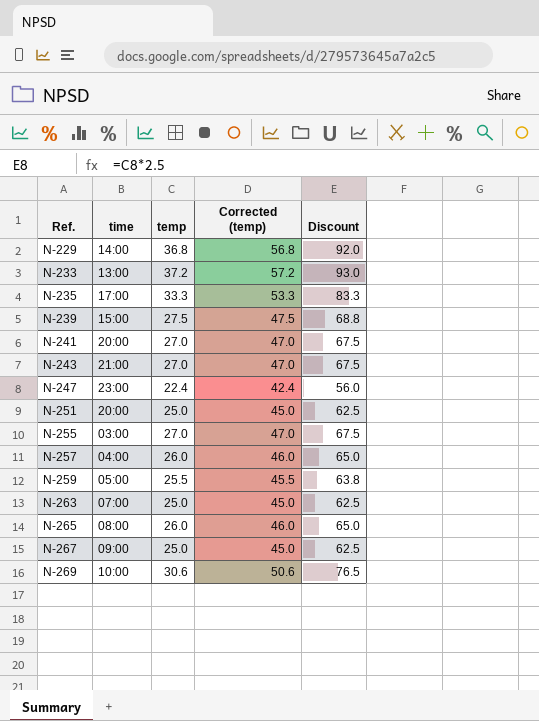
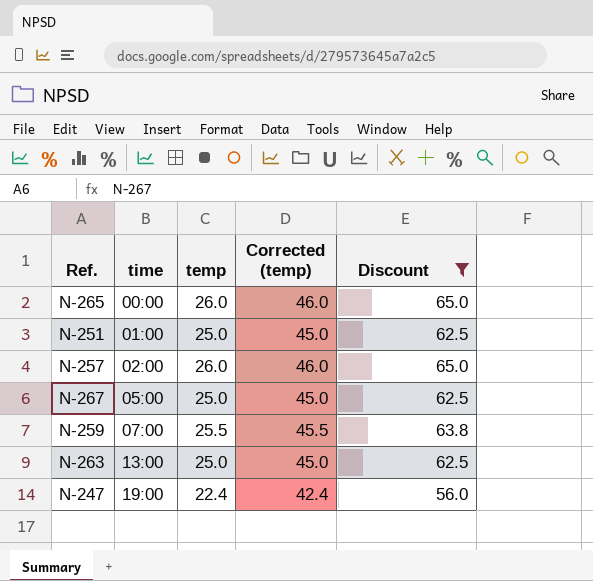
filter: none -> Discount <= 65.0
row order: Ref. ascending -> time ascending
N-265 | time: 08:00 -> 00:00
N-251 | time: 20:00 -> 01:00
N-257 | time: 04:00 -> 02:00
N-267 | time: 09:00 -> 05:00
N-259 | time: 05:00 -> 07:00
N-263 | time: 07:00 -> 13:00
N-247 | time: 23:00 -> 19:00

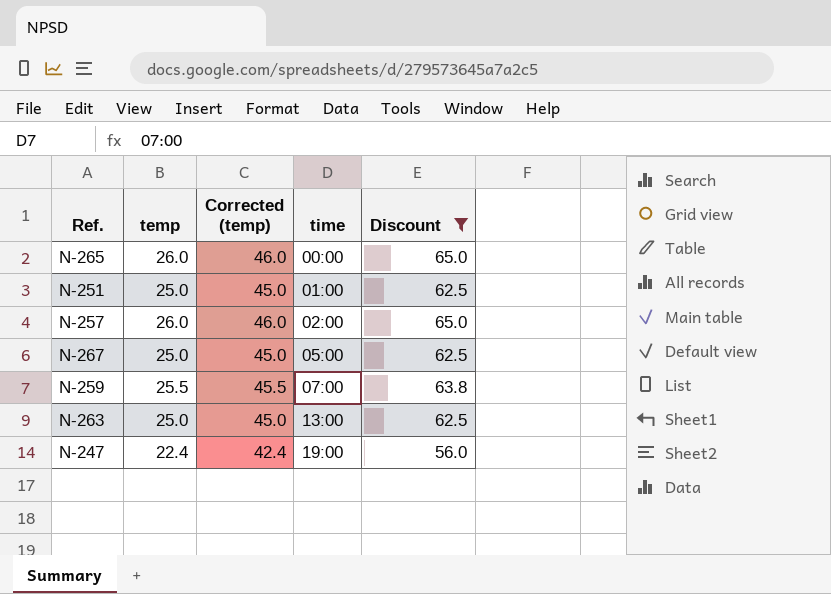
column time | position: 2 -> 4

